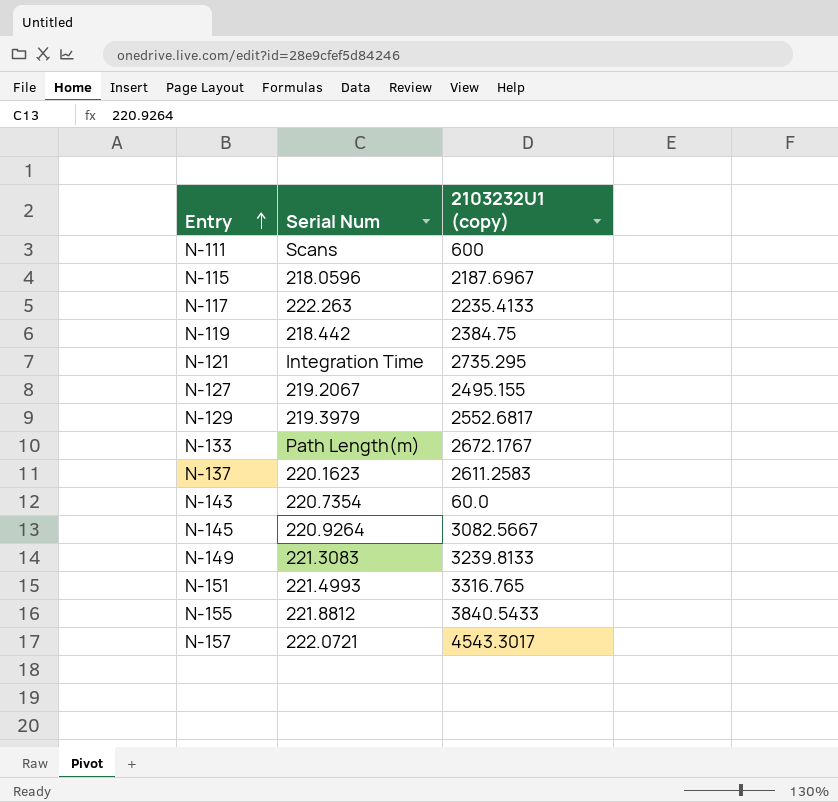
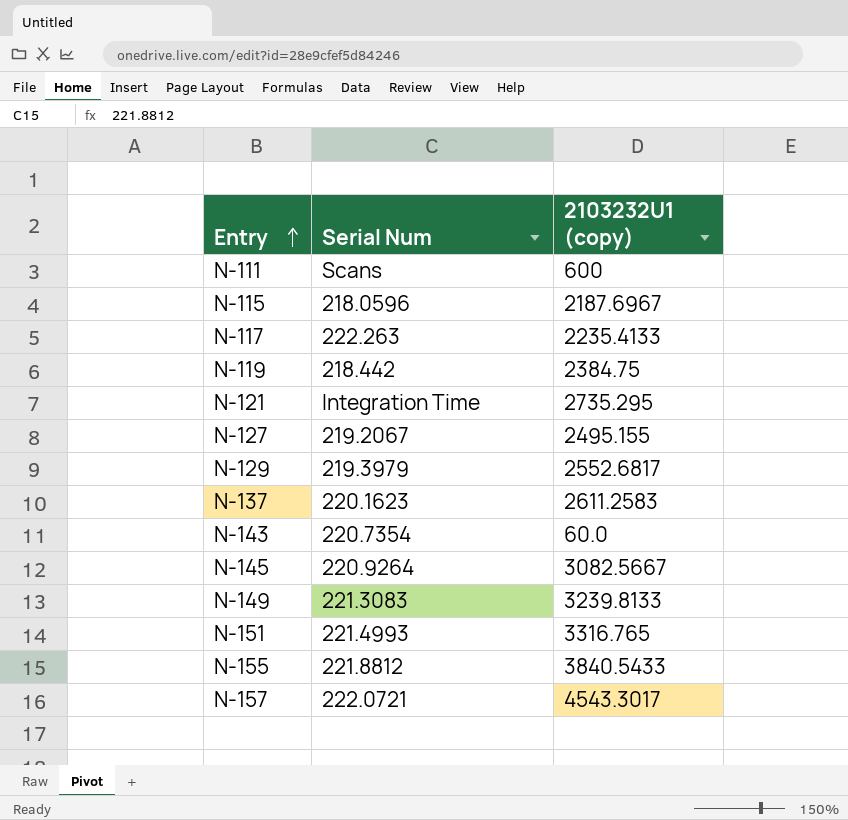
row N-133: Path Length(m) | 2672.1767 -> none

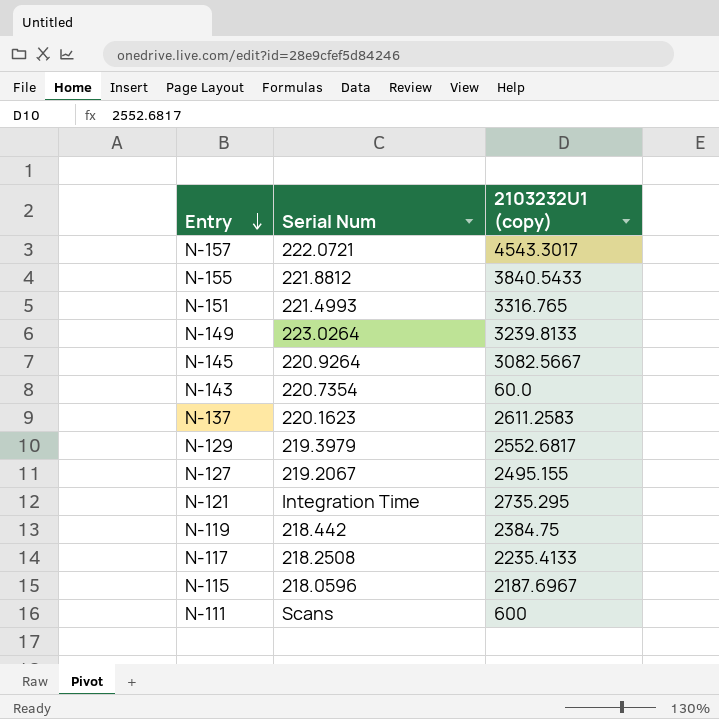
row order: Entry ascending -> Entry descending
N-149 | Serial Num: 221.3083 -> 223.0264
N-117 | Serial Num: 222.263 -> 218.2508

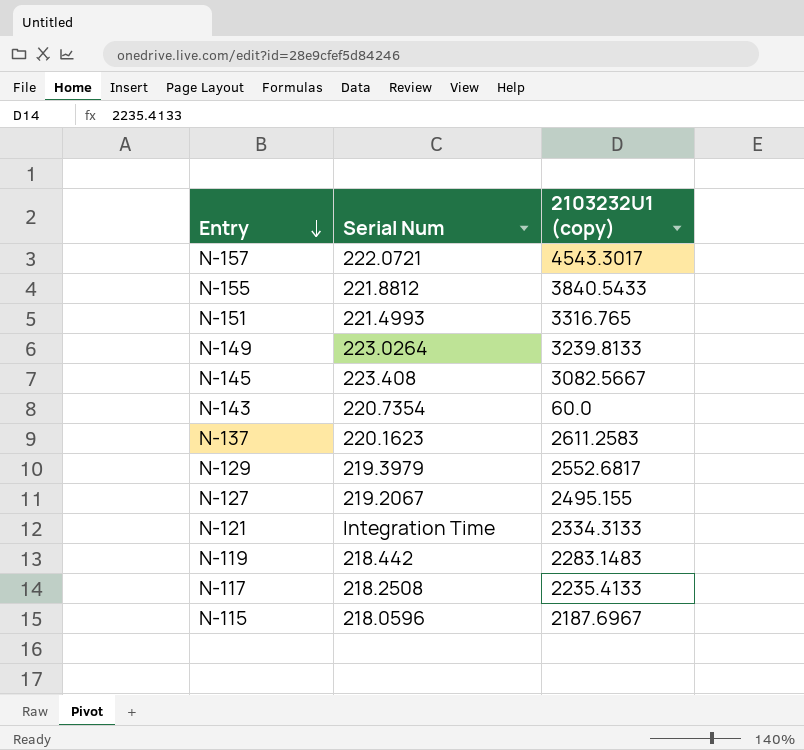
row N-111: Scans | 600 -> none
N-145 | Serial Num: 220.9264 -> 223.408
N-121 | 2103232U1 (copy): 2735.295 -> 2334.3133
N-119 | 2103232U1 (copy): 2384.75 -> 2283.1483

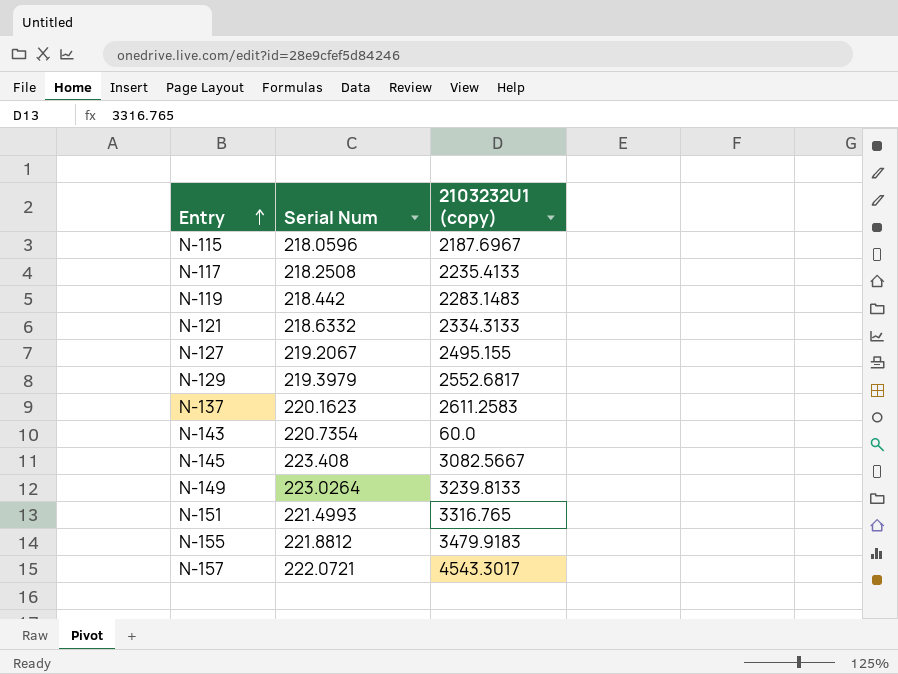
row order: Entry descending -> Entry ascending
N-121 | Serial Num: Integration Time -> 218.6332
N-155 | 2103232U1 (copy): 3840.5433 -> 3479.9183

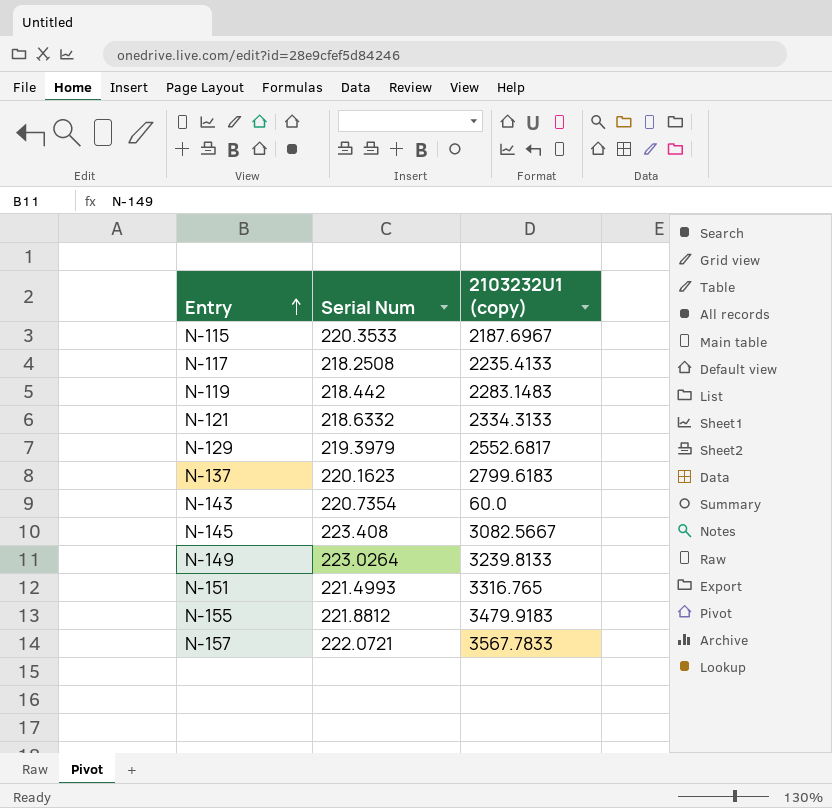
row N-127: 219.2067 | 2495.155 -> none
N-115 | Serial Num: 218.0596 -> 220.3533
N-137 | 2103232U1 (copy): 2611.2583 -> 2799.6183
N-157 | 2103232U1 (copy): 4543.3017 -> 3567.7833

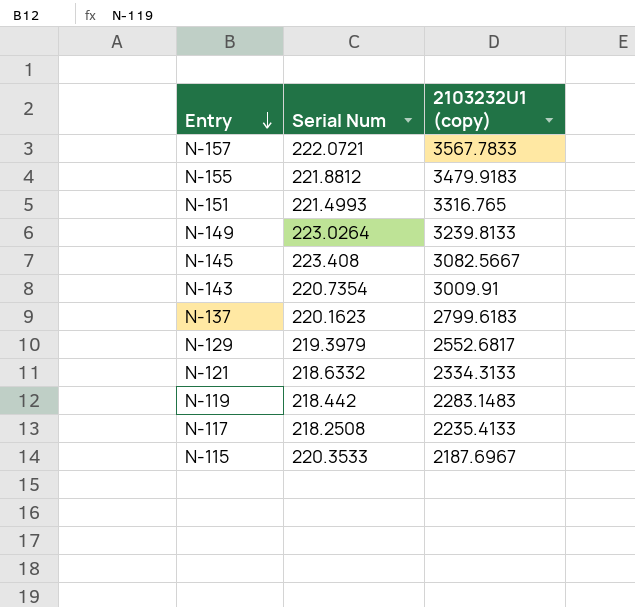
row order: Entry ascending -> Entry descending
N-143 | 2103232U1 (copy): 60.0 -> 3009.91

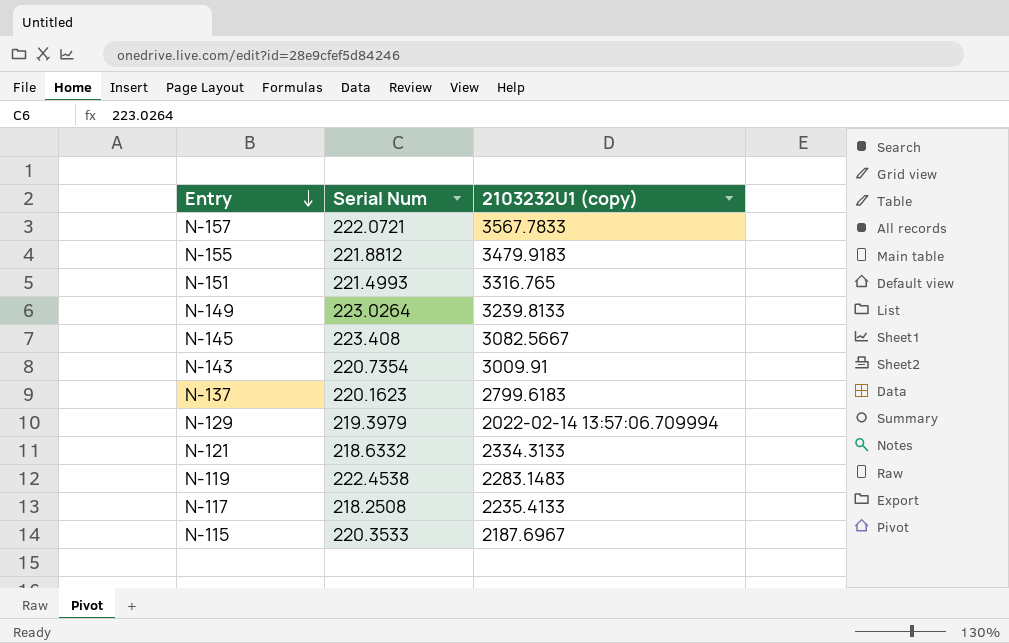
N-129 | 2103232U1 (copy): 2552.6817 -> 2022-02-14 13:57:06.709994
N-119 | Serial Num: 218.442 -> 222.4538

